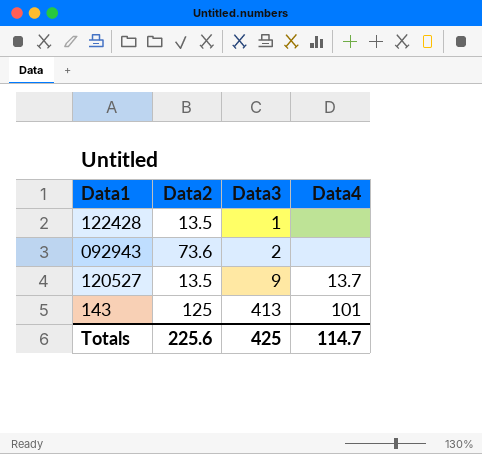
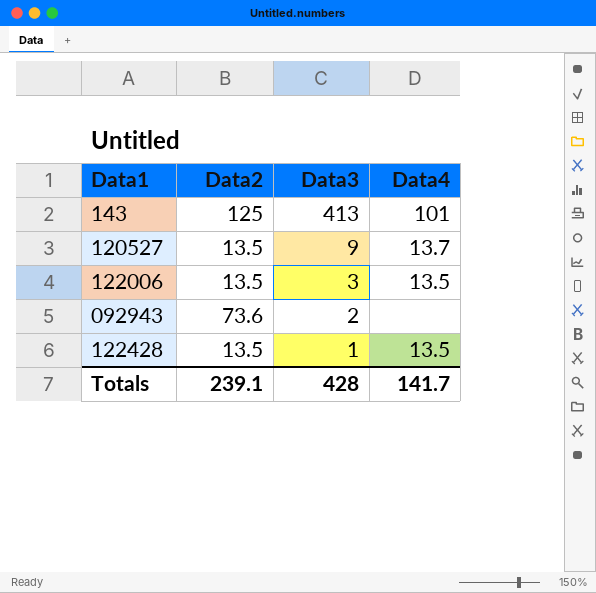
row order: Data3 ascending -> Data3 descending
row 122006: none -> 13.5 | 3 | 13.5
122428 | Data4: none -> 13.5
Totals | Data2: 225.6 -> 239.1
Totals | Data3: 425 -> 428
Totals | Data4: 114.7 -> 141.7

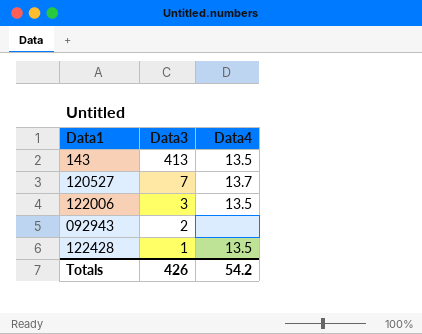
column Data2 | position: 2 -> none
143 | Data4: 101 -> 13.5
120527 | Data3: 9 -> 7
Totals | Data3: 428 -> 426
Totals | Data4: 141.7 -> 54.2

